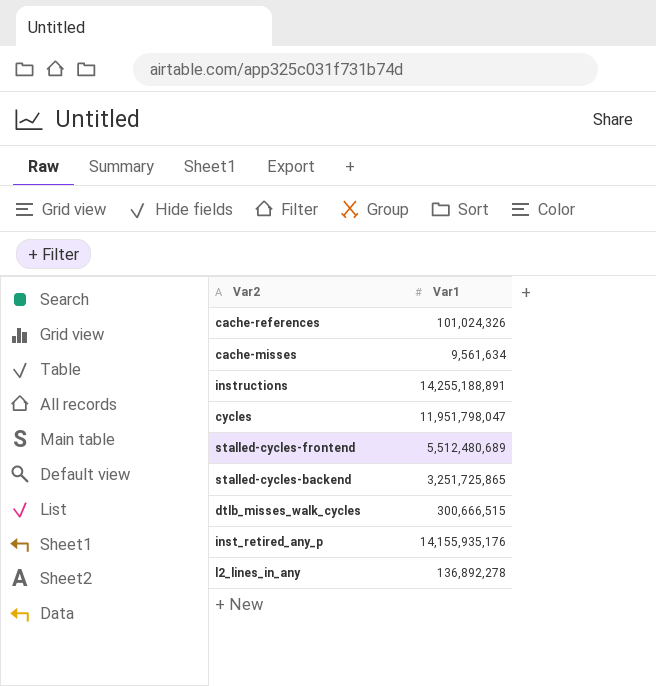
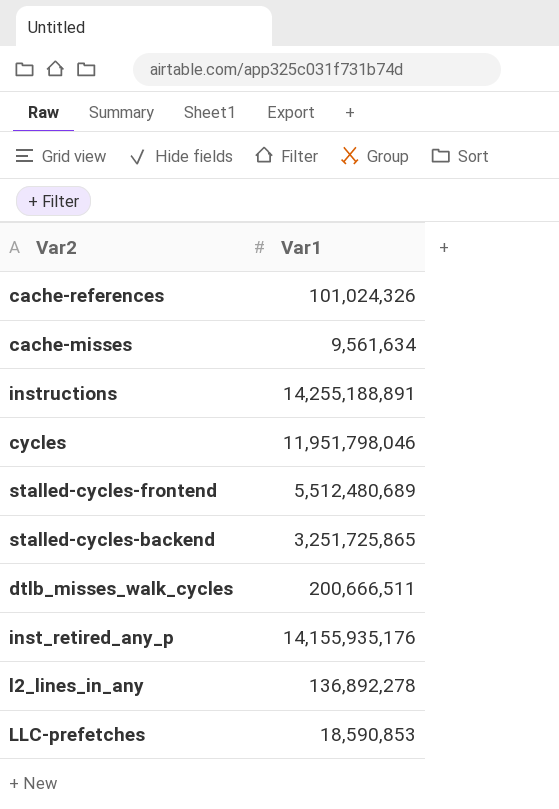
cycles | Var1: 11,951,798,047 -> 11,951,798,046
dtlb_misses_walk_cycles | Var1: 300,666,515 -> 200,666,511
row LLC-prefetches: none -> 18,590,853

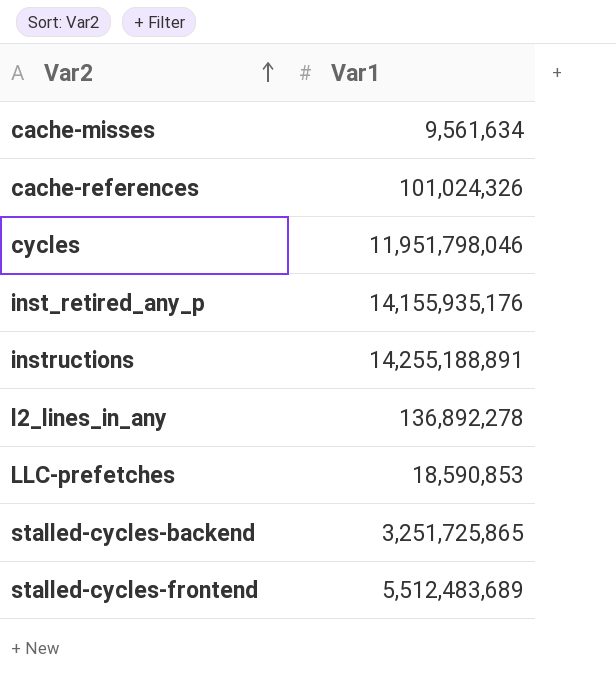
row order: none -> Var2 ascending
row dtlb_misses_walk_cycles: 200,666,511 -> none
stalled-cycles-frontend | Var1: 5,512,480,689 -> 5,512,483,689

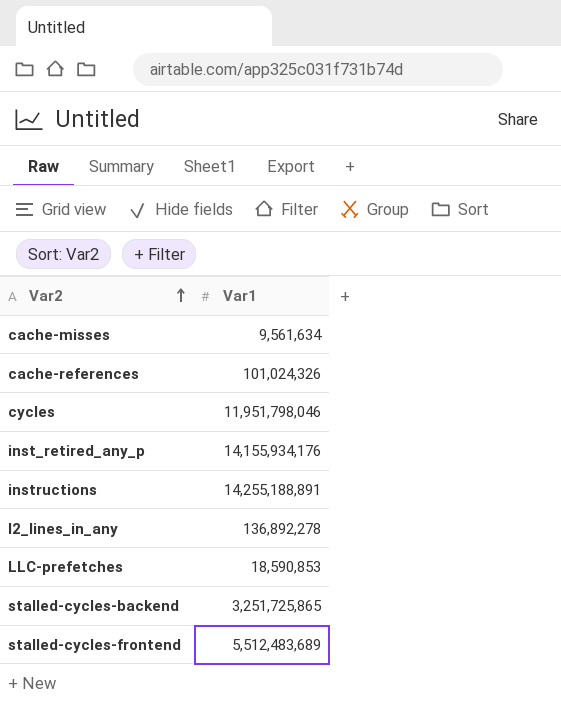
inst_retired_any_p | Var1: 14,155,935,176 -> 14,155,934,176

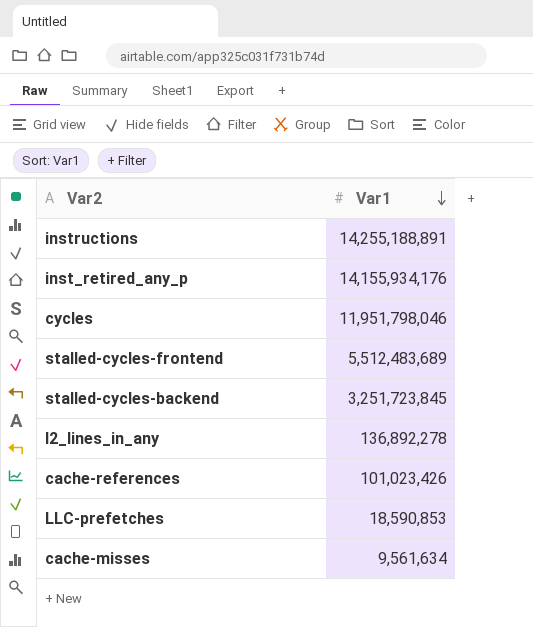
row order: Var2 ascending -> Var1 descending
stalled-cycles-backend | Var1: 3,251,725,865 -> 3,251,723,845
cache-references | Var1: 101,024,326 -> 101,023,426

